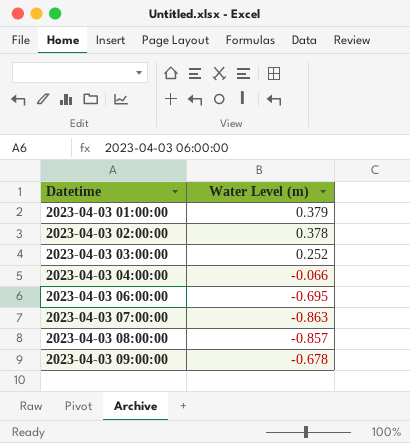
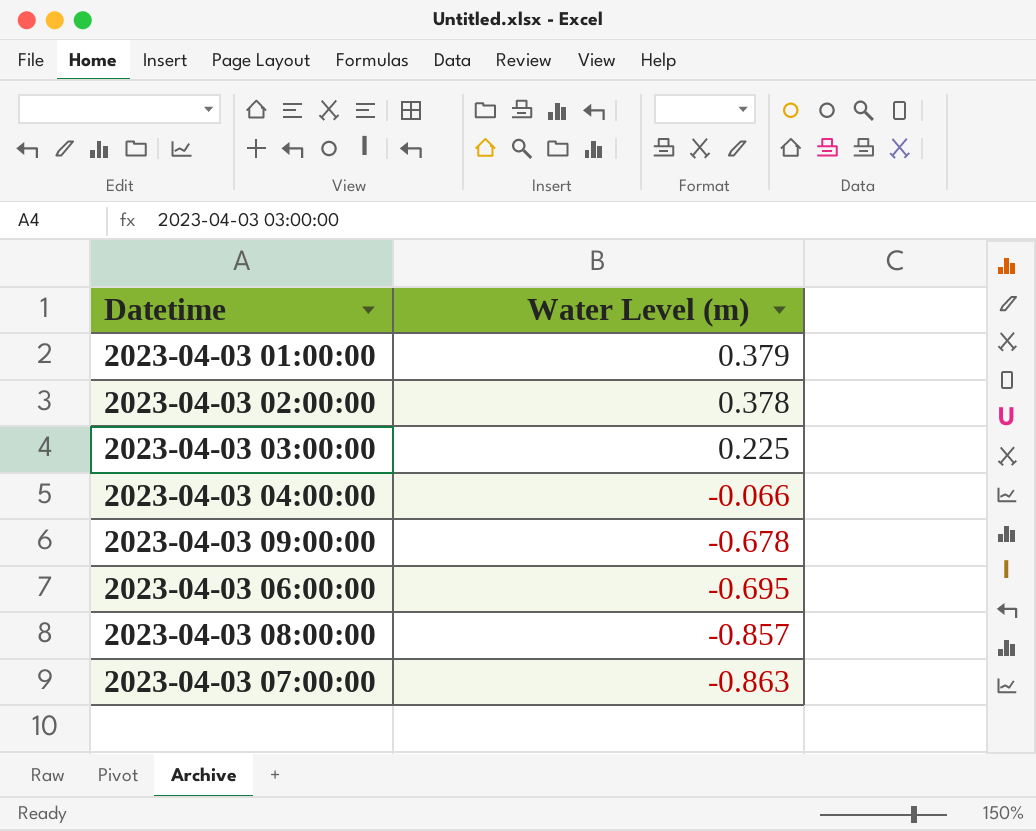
row order: Datetime ascending -> Water Level (m) descending
2023-04-03 03:00:00 | Water Level (m): 0.252 -> 0.225

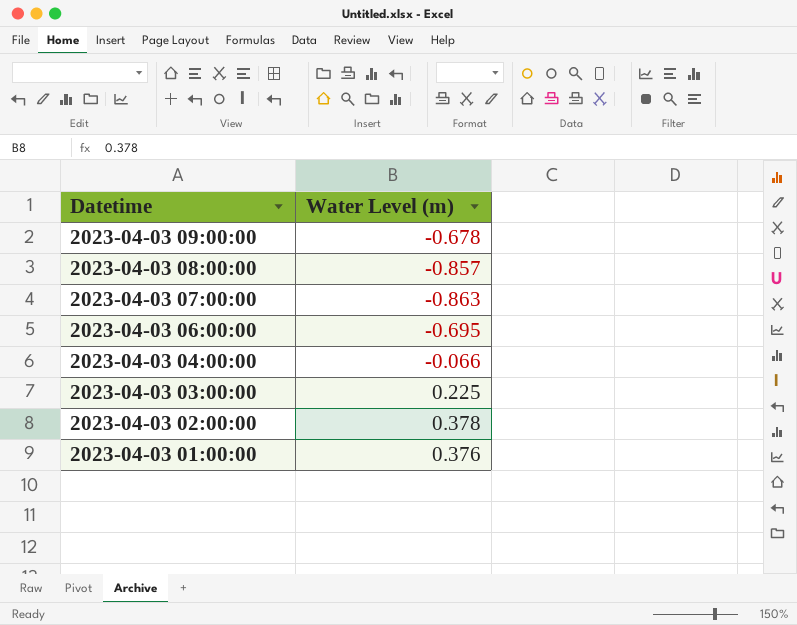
row order: Water Level (m) descending -> Datetime descending
2023-04-03 01:00:00 | Water Level (m): 0.379 -> 0.376

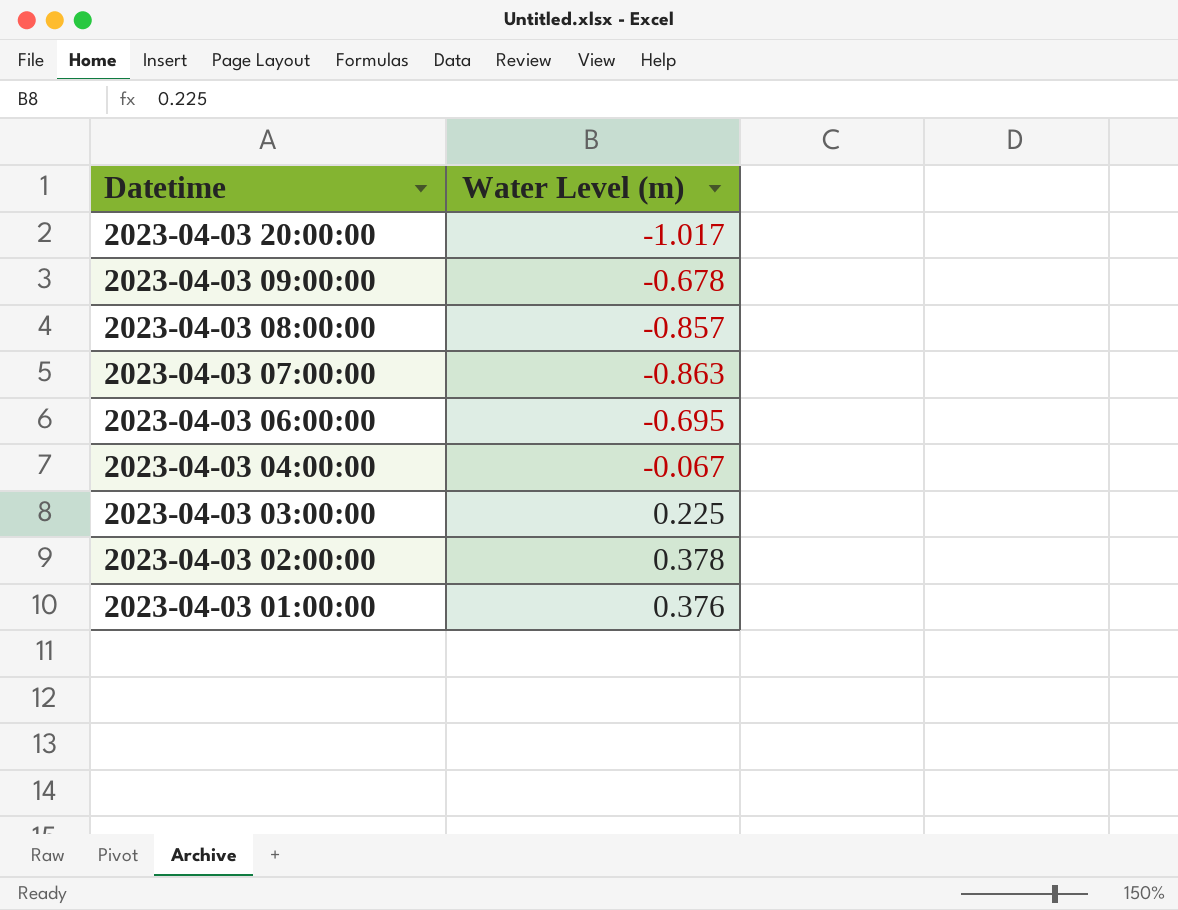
row 2023-04-03 20:00:00: none -> -1.017
2023-04-03 04:00:00 | Water Level (m): -0.066 -> -0.067

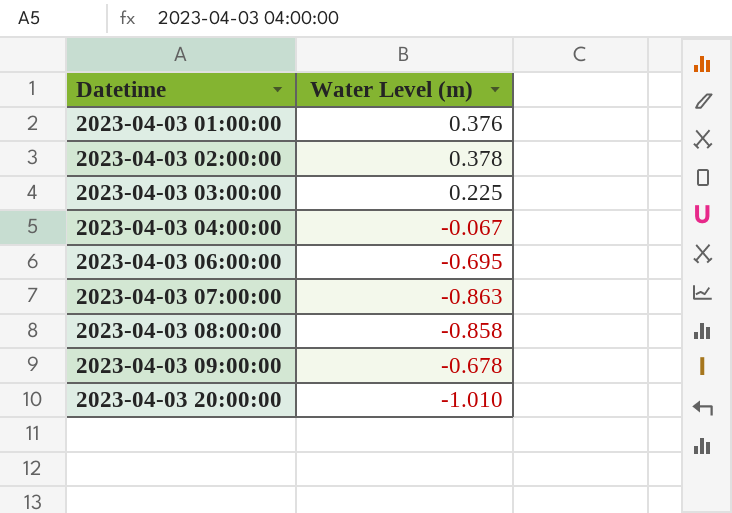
row order: Datetime descending -> Datetime ascending
2023-04-03 08:00:00 | Water Level (m): -0.857 -> -0.858
2023-04-03 20:00:00 | Water Level (m): -1.017 -> -1.010

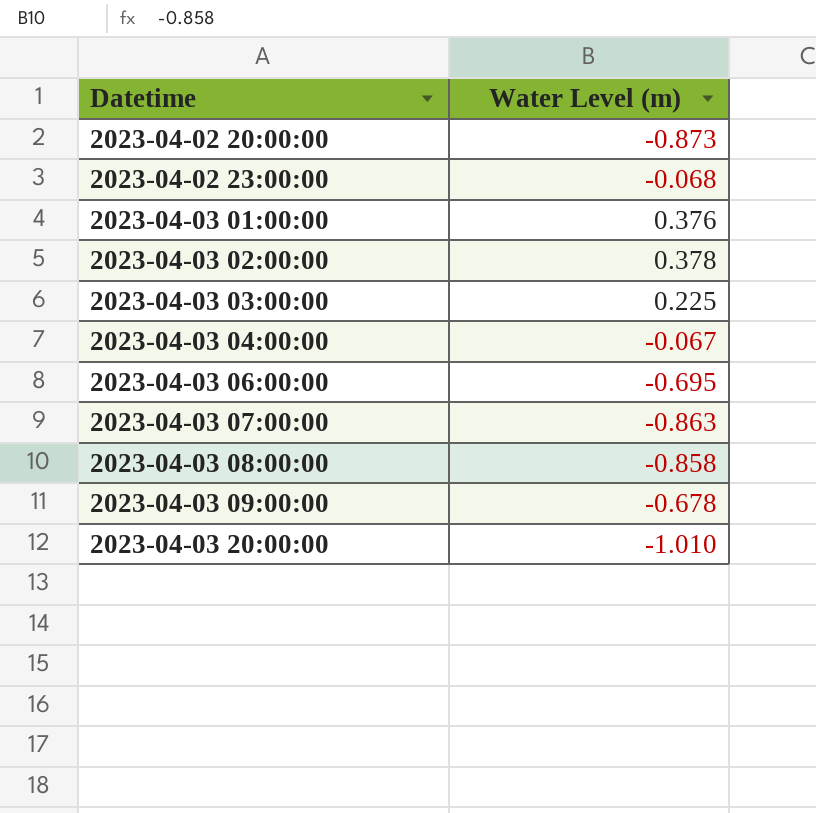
row 2023-04-02 20:00:00: none -> -0.873
row 2023-04-02 23:00:00: none -> -0.068

